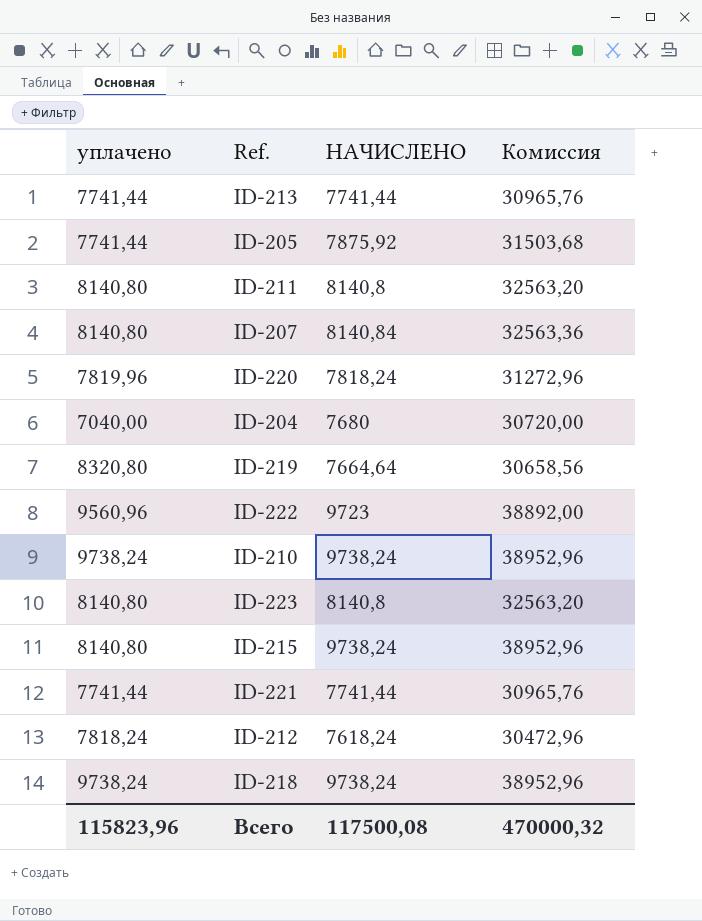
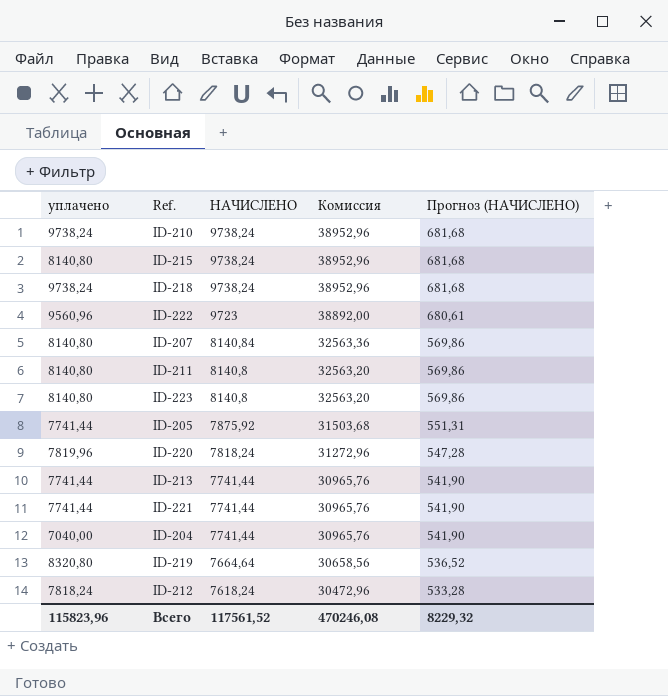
row order: none -> НАЧИСЛЕНО descending
column Прогноз (НАЧИСЛЕНО) | formula: none -> [НАЧИСЛЕНО] * 0,07
ID-204 | НАЧИСЛЕНО: 7680 -> 7741,44
ID-204 | Комиссия: 30720,00 -> 30965,76
Всего | НАЧИСЛЕНО: 117500,08 -> 117561,52
Всего | Комиссия: 470000,32 -> 470246,08

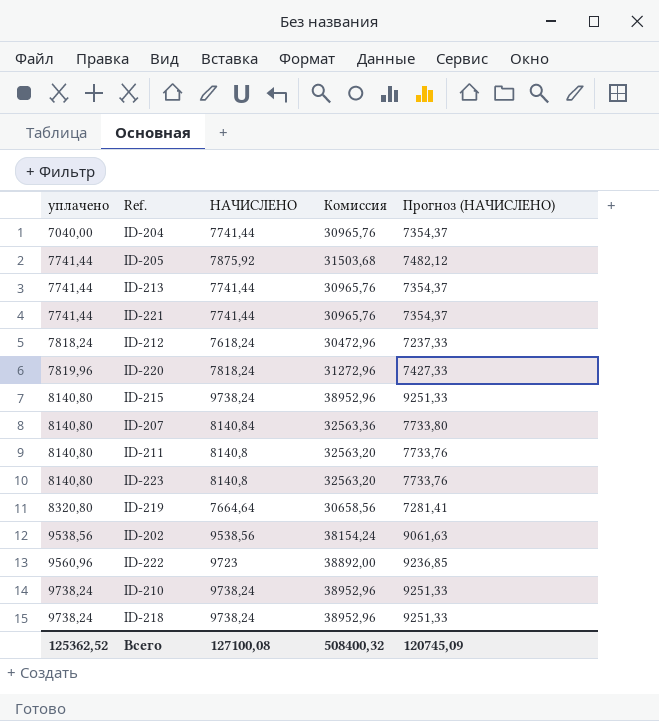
row order: НАЧИСЛЕНО descending -> уплачено ascending
column Прогноз (НАЧИСЛЕНО) | formula: [НАЧИСЛЕНО] * 0,07 -> [НАЧИСЛЕНО] * 0,95
row ID-202: none -> 9538,56 | 9538,56 | 38154,24 | 9061,63
Всего | уплачено: 115823,96 -> 125362,52
Всего | НАЧИСЛЕНО: 117561,52 -> 127100,08
Всего | Комиссия: 470246,08 -> 508400,32
Всего | Прогноз (НАЧИСЛЕНО): 8229,32 -> 120745,09

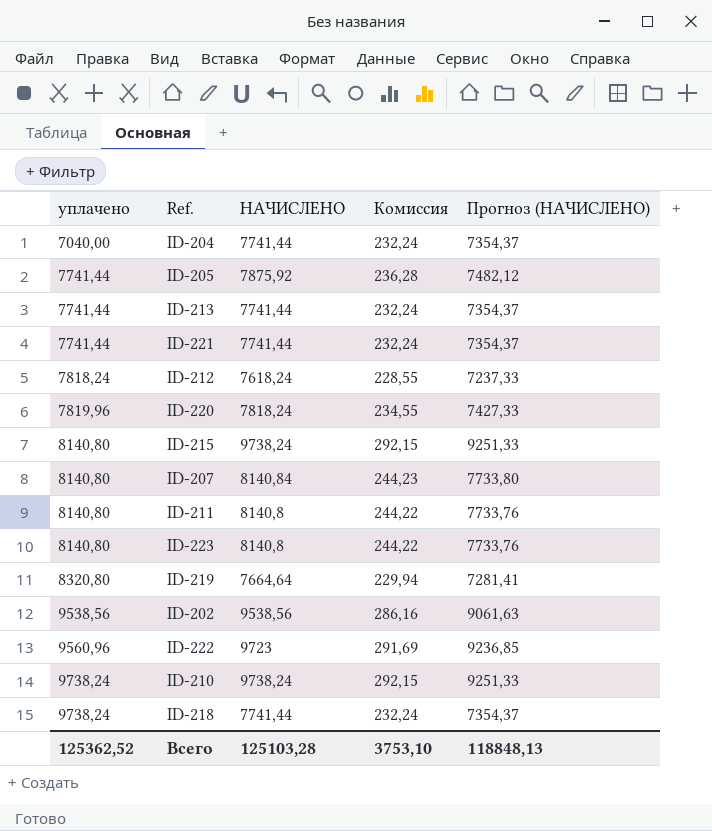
column Комиссия | formula: [НАЧИСЛЕНО] * 4 -> [НАЧИСЛЕНО] * 0,03
ID-218 | НАЧИСЛЕНО: 9738,24 -> 7741,44
ID-218 | Прогноз (НАЧИСЛЕНО): 9251,33 -> 7354,37
Всего | НАЧИСЛЕНО: 127100,08 -> 125103,28
Всего | Комиссия: 508400,32 -> 3753,10
Всего | Прогноз (НАЧИСЛЕНО): 120745,09 -> 118848,13

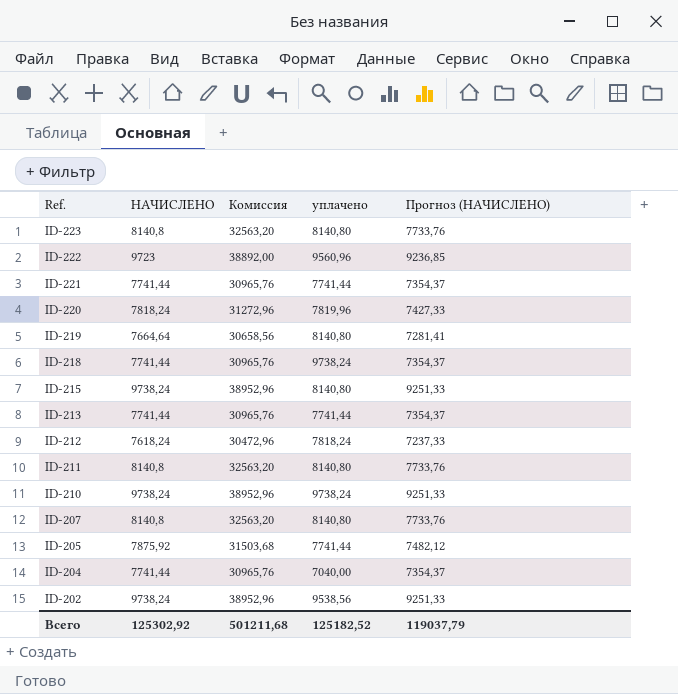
row order: уплачено ascending -> Ref. descending
column Комиссия | formula: [НАЧИСЛЕНО] * 0,03 -> [НАЧИСЛЕНО] * 4
column уплачено | position: 1 -> 4
ID-219 | уплачено: 8320,80 -> 8140,80
ID-207 | НАЧИСЛЕНО: 8140,84 -> 8140,8
ID-207 | Прогноз (НАЧИСЛЕНО): 7733,80 -> 7733,76
ID-202 | НАЧИСЛЕНО: 9538,56 -> 9738,24
ID-202 | Прогноз (НАЧИСЛЕНО): 9061,63 -> 9251,33
Всего | НАЧИСЛЕНО: 125103,28 -> 125302,92
Всего | Комиссия: 3753,10 -> 501211,68
Всего | уплачено: 125362,52 -> 125182,52
Всего | Прогноз (НАЧИСЛЕНО): 118848,13 -> 119037,79

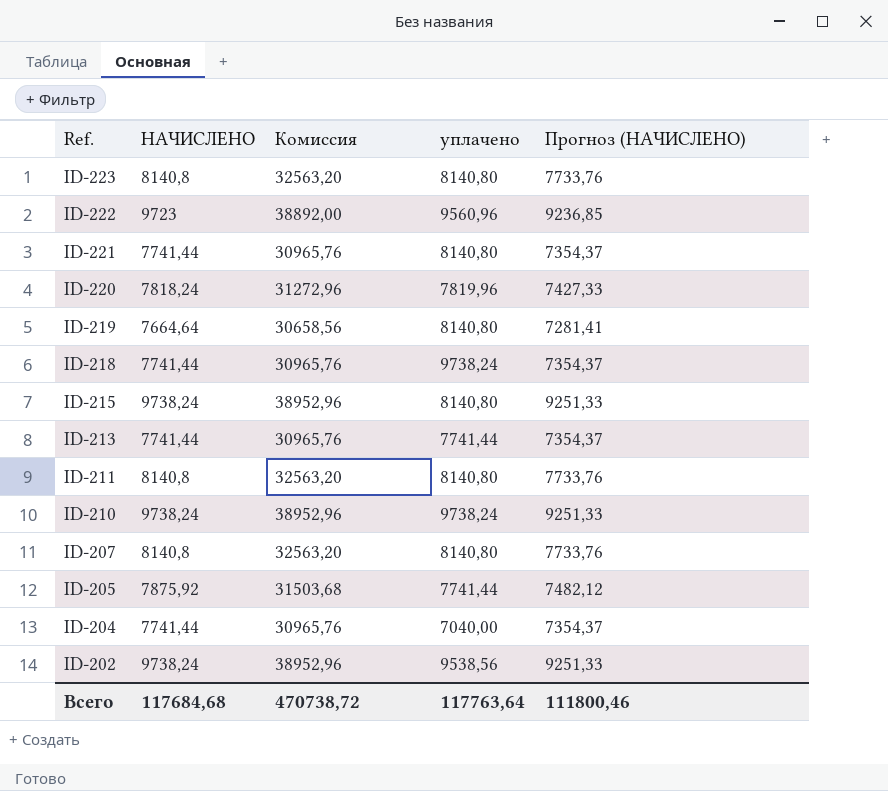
row ID-212: 7618,24 | 30472,96 | 7818,24 | 7237,33 -> none
ID-221 | уплачено: 7741,44 -> 8140,80
Всего | НАЧИСЛЕНО: 125302,92 -> 117684,68
Всего | Комиссия: 501211,68 -> 470738,72
Всего | уплачено: 125182,52 -> 117763,64
Всего | Прогноз (НАЧИСЛЕНО): 119037,79 -> 111800,46

